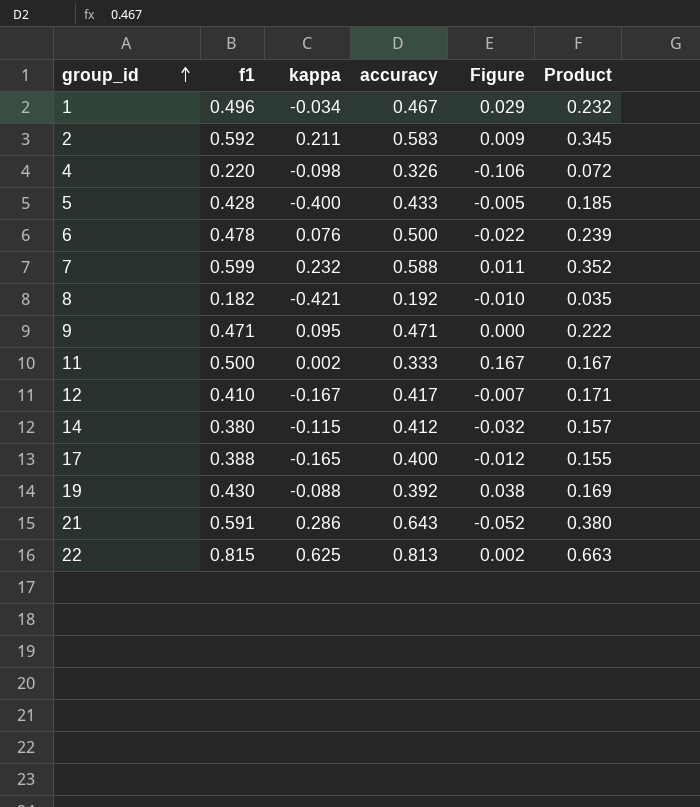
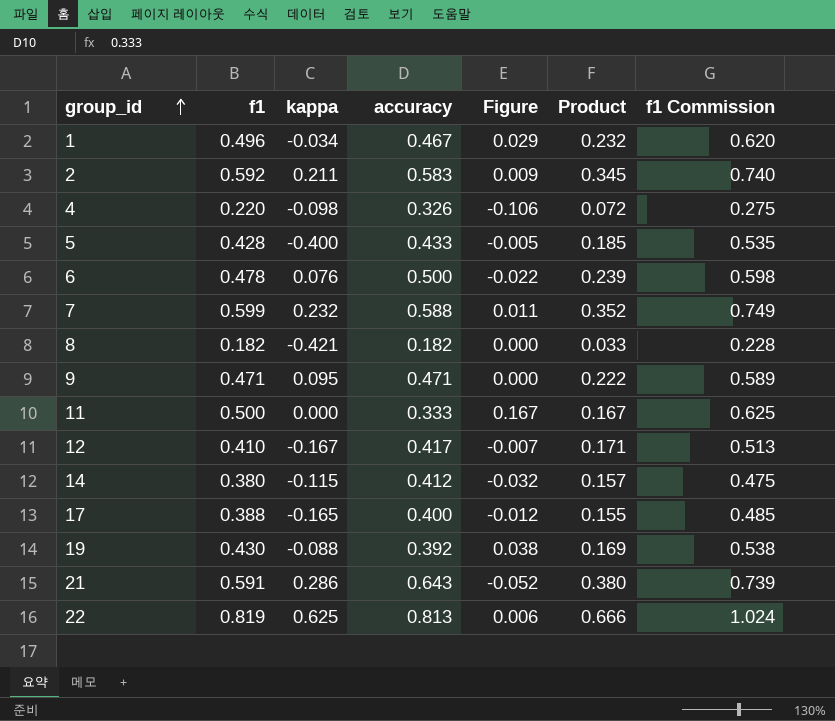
column f1 Commission | formula: none -> [f1] * 1.25
8 | accuracy: 0.192 -> 0.182
8 | Figure: -0.010 -> 0.000
8 | Product: 0.035 -> 0.033
11 | kappa: 0.002 -> 0.000
22 | f1: 0.815 -> 0.819
22 | Figure: 0.002 -> 0.006
22 | Product: 0.663 -> 0.666

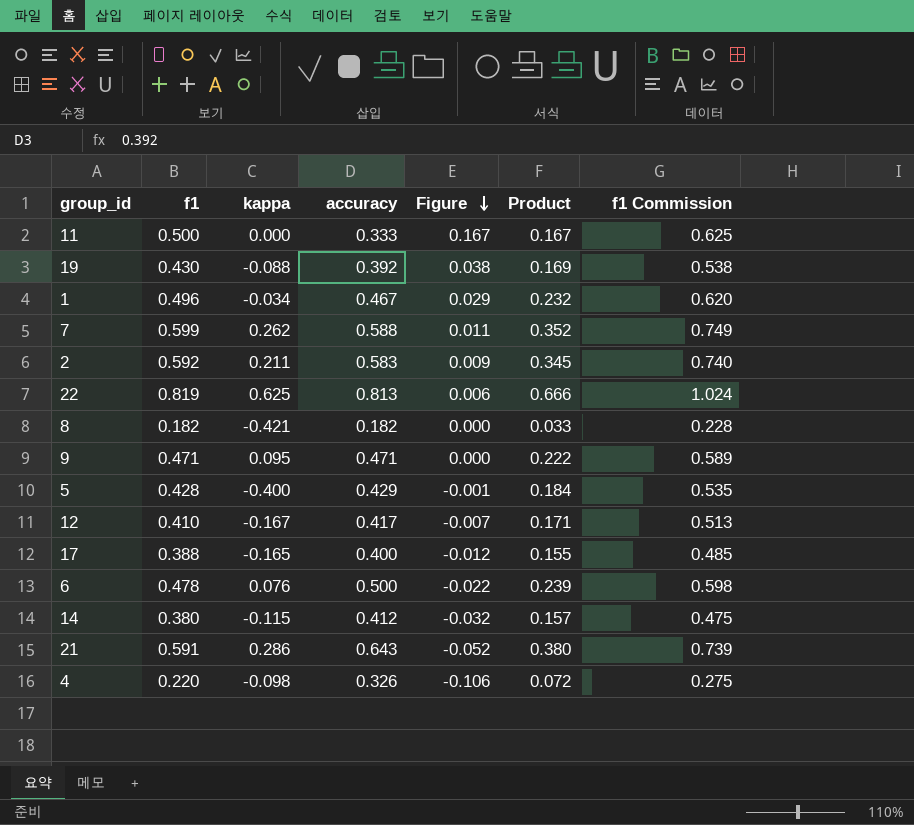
row order: group_id ascending -> Figure descending
7 | kappa: 0.232 -> 0.262
5 | accuracy: 0.433 -> 0.429
5 | Figure: -0.005 -> -0.001
5 | Product: 0.185 -> 0.184

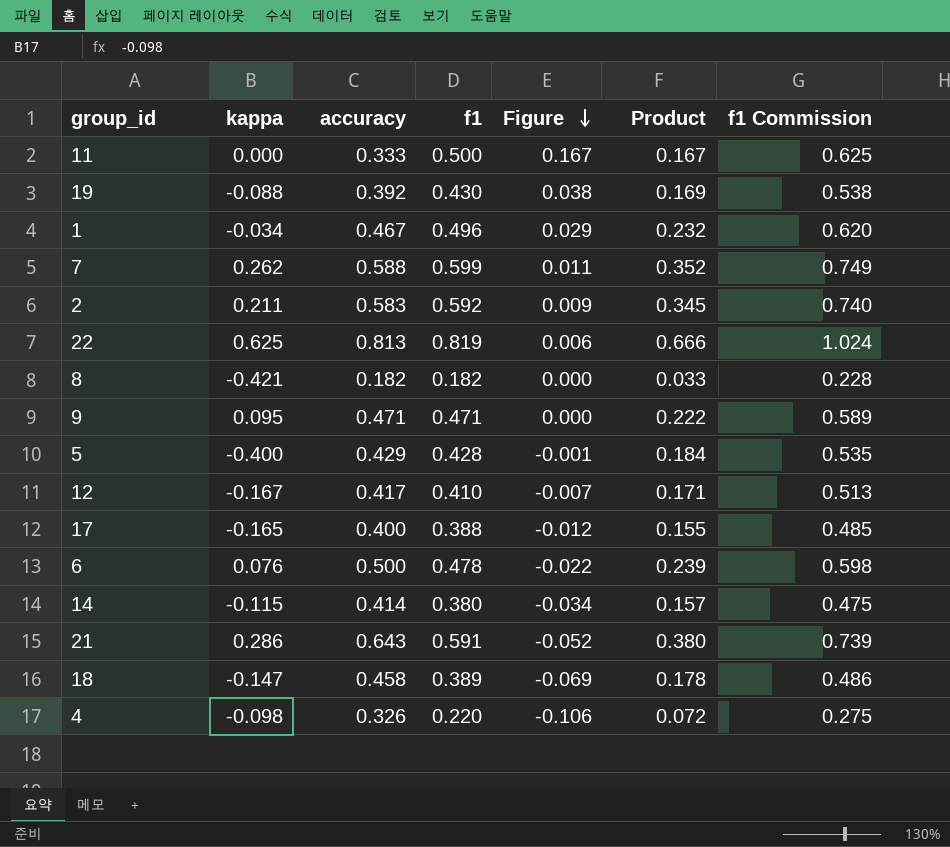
column f1 | position: 2 -> 4
14 | accuracy: 0.412 -> 0.414
14 | Figure: -0.032 -> -0.034
row 18: none -> -0.147 | 0.458 | 0.389 | -0.069 | 0.178 | 0.486

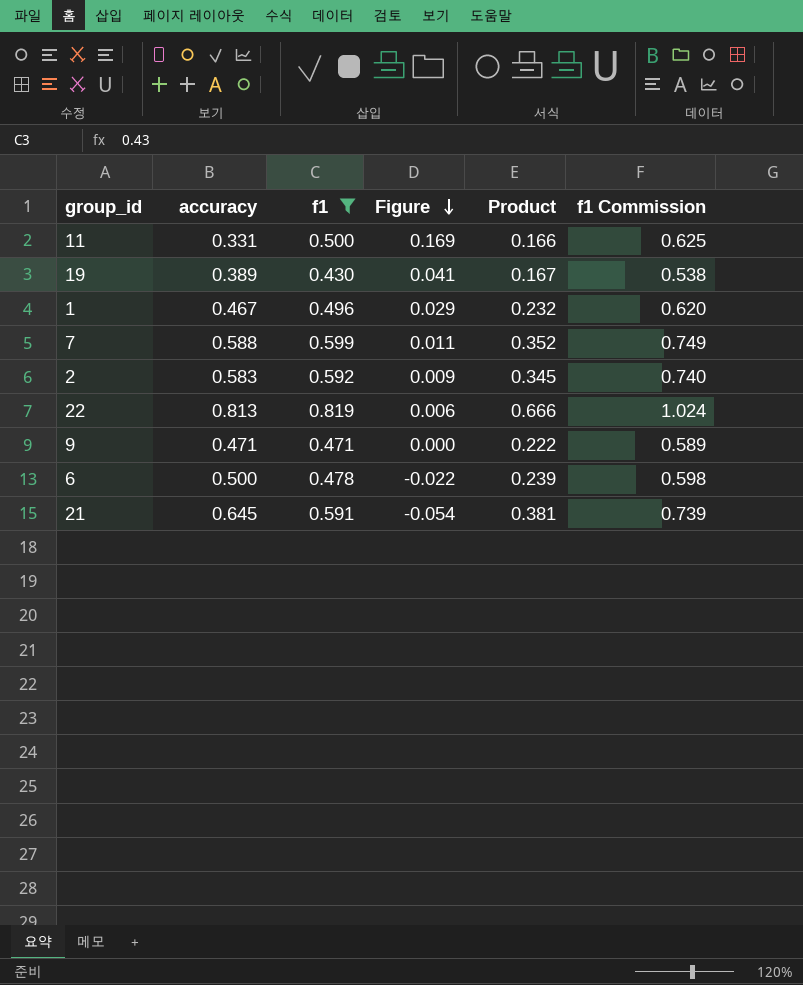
filter: none -> f1 >= 0.430
column kappa | position: 2 -> none
11 | accuracy: 0.333 -> 0.331
11 | Figure: 0.167 -> 0.169
11 | Product: 0.167 -> 0.166
19 | accuracy: 0.392 -> 0.389
19 | Figure: 0.038 -> 0.041
19 | Product: 0.169 -> 0.167
21 | accuracy: 0.643 -> 0.645
21 | Figure: -0.052 -> -0.054
21 | Product: 0.380 -> 0.381

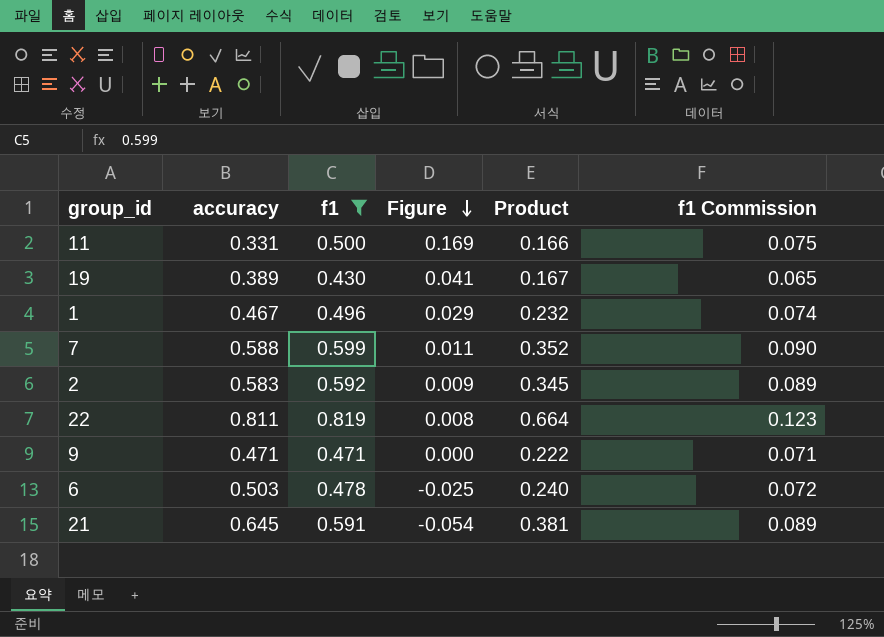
column f1 Commission | formula: [f1] * 1.25 -> [f1] * 0.15
22 | accuracy: 0.813 -> 0.811
22 | Figure: 0.006 -> 0.008
22 | Product: 0.666 -> 0.664
6 | accuracy: 0.500 -> 0.503
6 | Figure: -0.022 -> -0.025
6 | Product: 0.239 -> 0.240

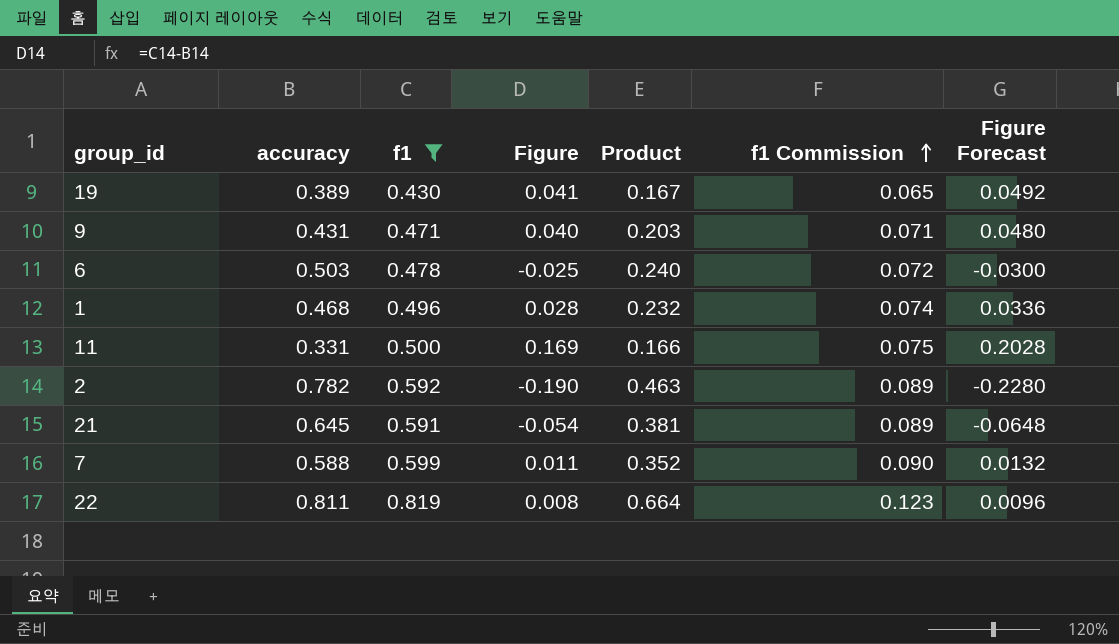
row order: Figure descending -> f1 Commission ascending
column Figure Forecast | formula: none -> [Figure] * 1.2
9 | accuracy: 0.471 -> 0.431
9 | Figure: 0.000 -> 0.040
9 | Product: 0.222 -> 0.203
1 | accuracy: 0.467 -> 0.468
1 | Figure: 0.029 -> 0.028
2 | accuracy: 0.583 -> 0.782
2 | Figure: 0.009 -> -0.190
2 | Product: 0.345 -> 0.463

